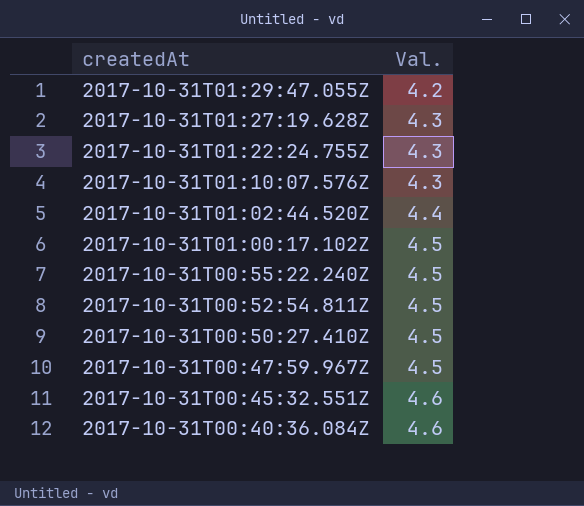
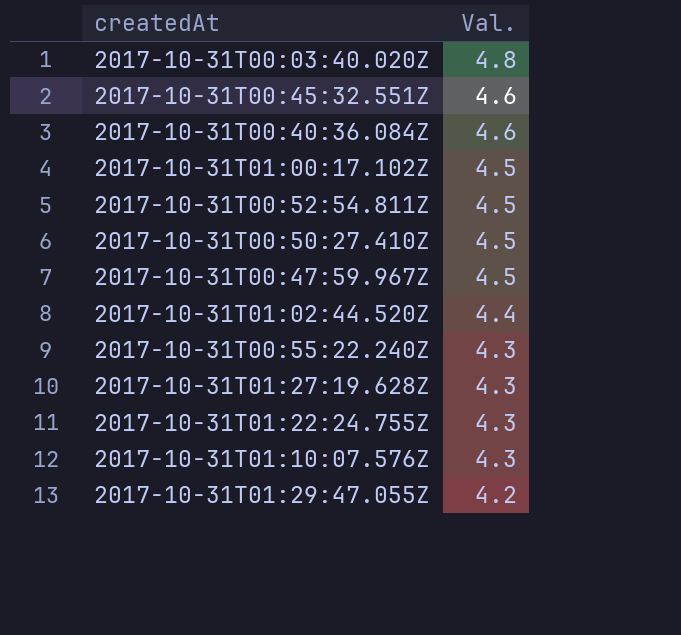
row order: createdAt descending -> Val. descending
row 2017-10-31T00:03:40.020Z: none -> 4.8
2017-10-31T00:55:22.240Z | Val.: 4.5 -> 4.3

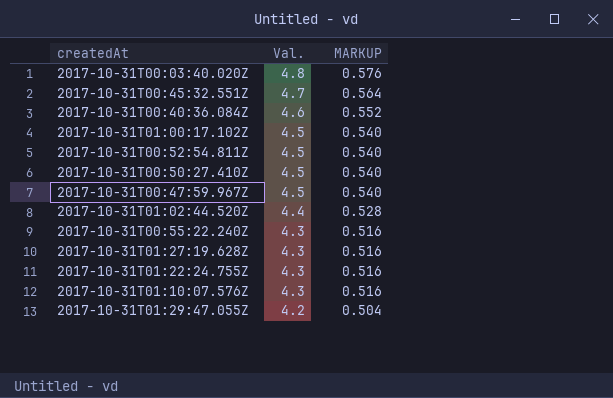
column MARKUP | formula: none -> [Val.] * 0.12
2017-10-31T00:45:32.551Z | Val.: 4.6 -> 4.7

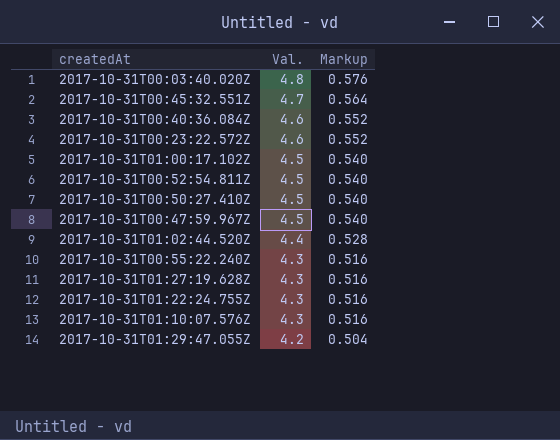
column name: MARKUP -> Markup
row 2017-10-31T00:23:22.572Z: none -> 4.6 | 0.552

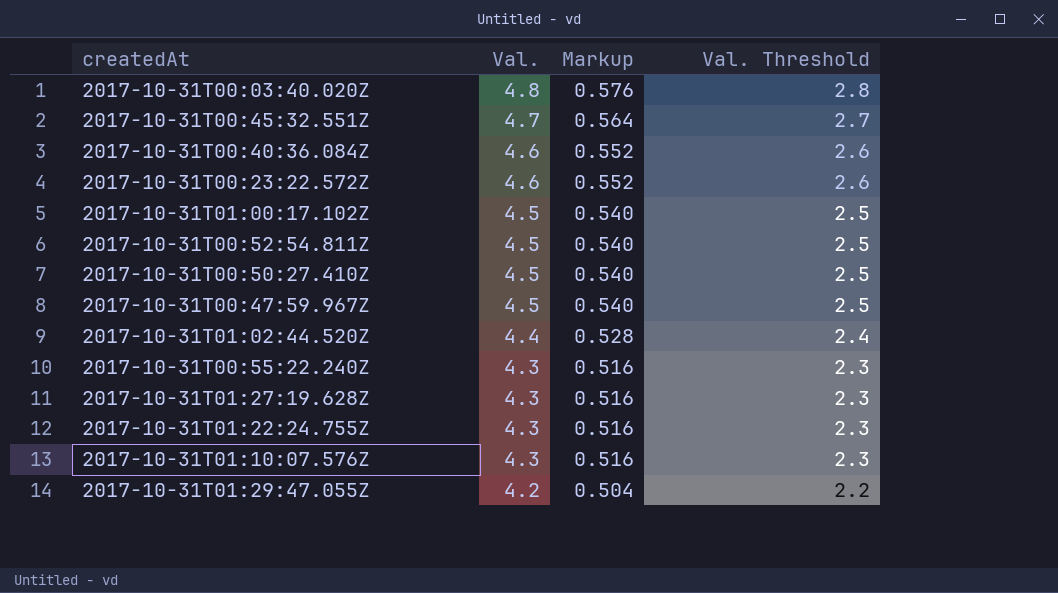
column Val. Threshold | formula: none -> [Val.] - 2

